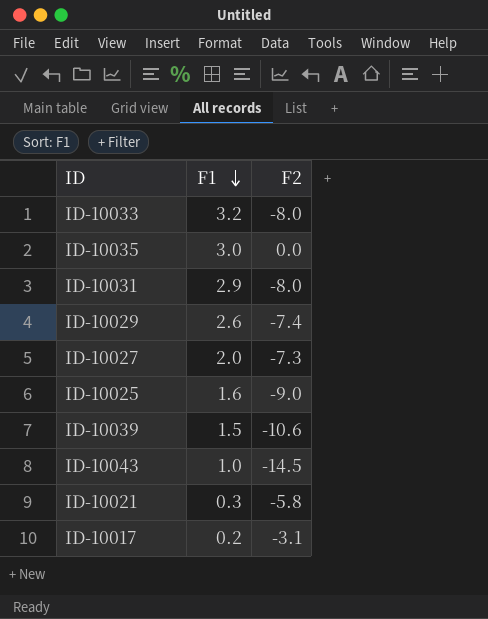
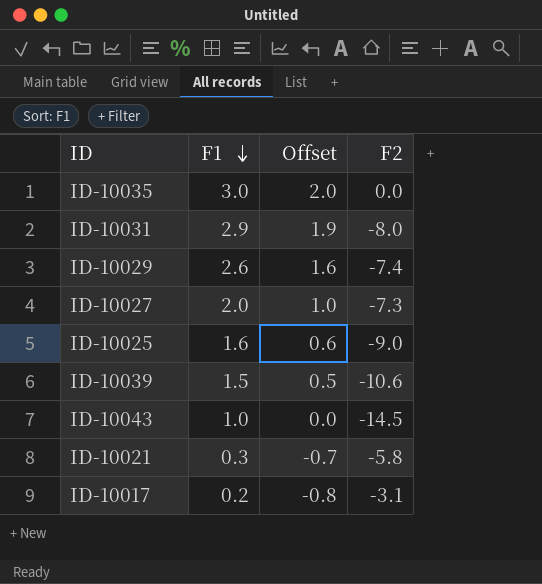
column Offset | formula: none -> [F1] - 1
row ID-10033: 3.2 | -8.0 -> none

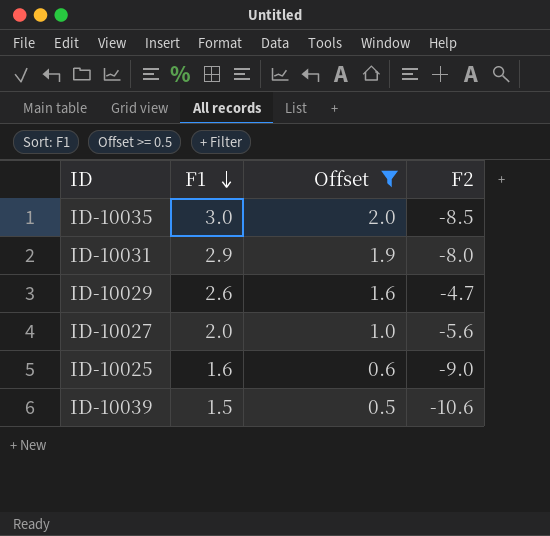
filter: none -> Offset >= 0.5
ID-10035 | F2: 0.0 -> -8.5
ID-10029 | F2: -7.4 -> -4.7
ID-10027 | F2: -7.3 -> -5.6

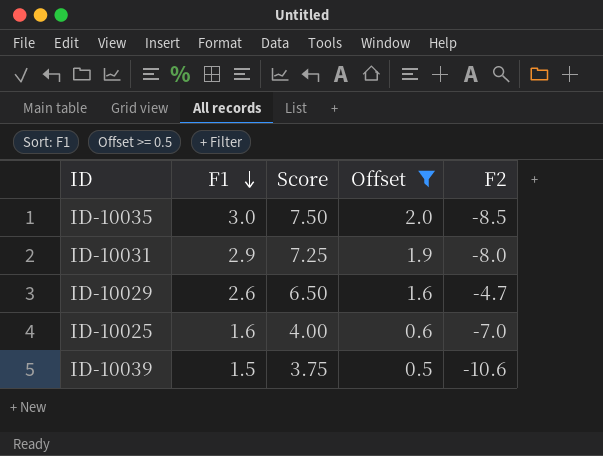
column Score | formula: none -> [F1] * 2.5
row ID-10027: 2.0 | 1.0 | -5.6 -> none
ID-10025 | F2: -9.0 -> -7.0

